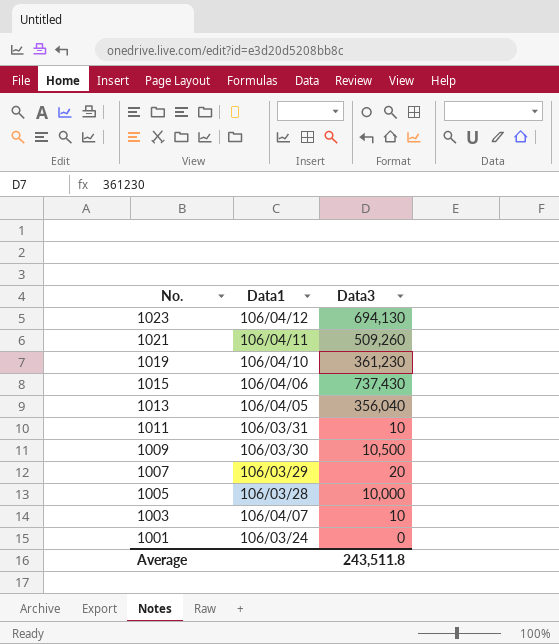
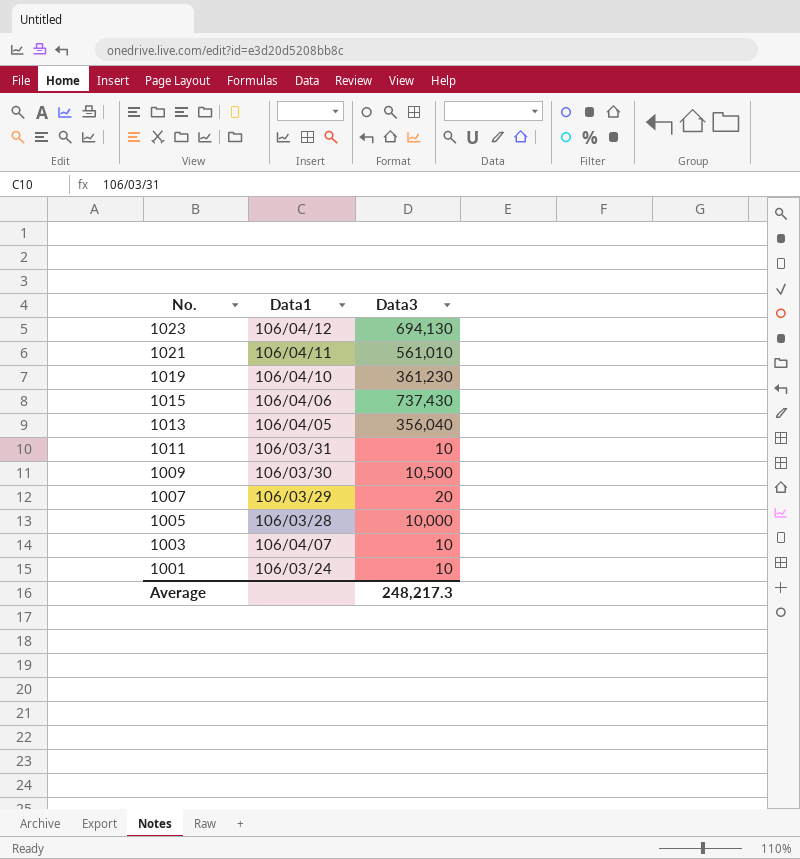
1021 | Data3: 509,260 -> 561,010
1001 | Data3: 0 -> 10
Average | Data3: 243,511.8 -> 248,217.3

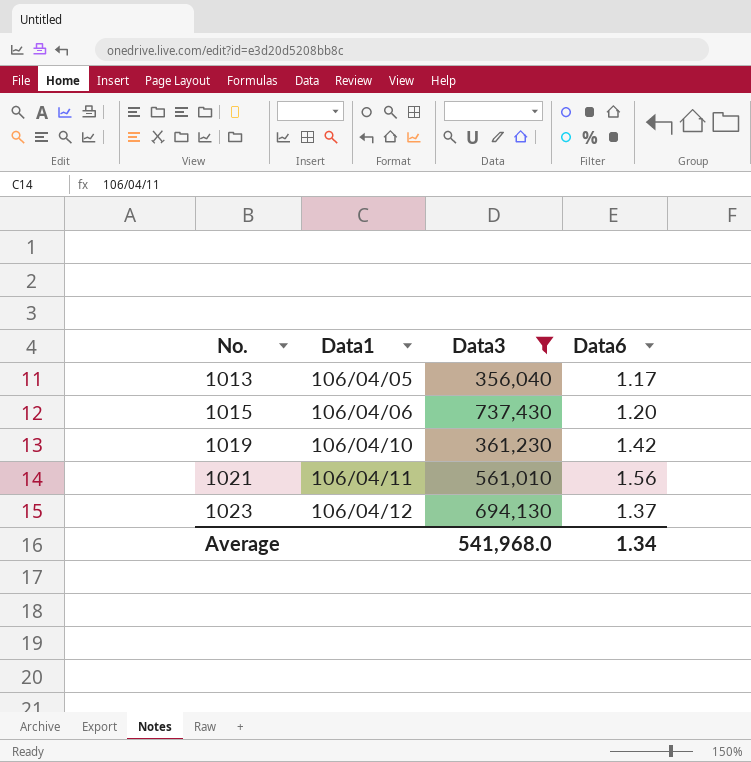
filter: none -> Data3 >= 356,040
row order: No. descending -> No. ascending
column Data6 | position: none -> 4
Average | Data3: 248,217.3 -> 541,968.0

